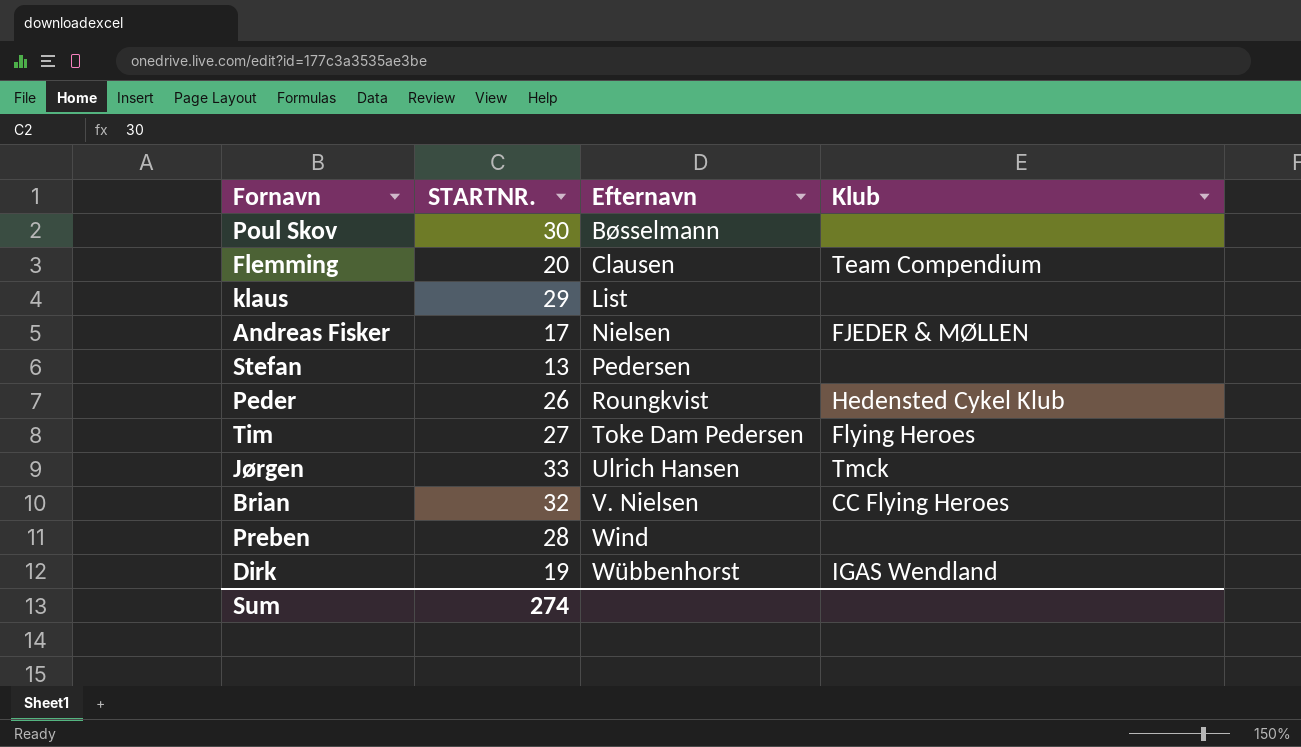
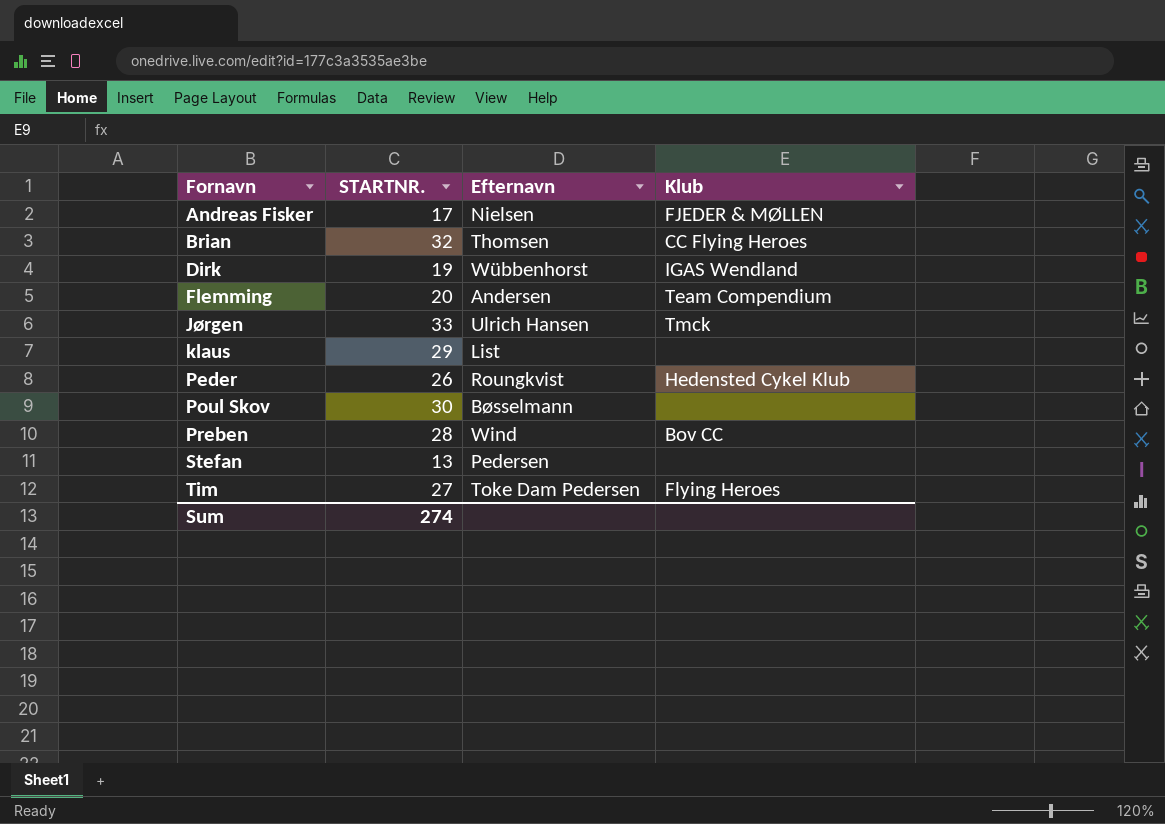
row order: Efternavn ascending -> Fornavn ascending
Brian | Efternavn: V. Nielsen -> Thomsen
Flemming | Efternavn: Clausen -> Andersen
Preben | Klub: none -> Bov CC

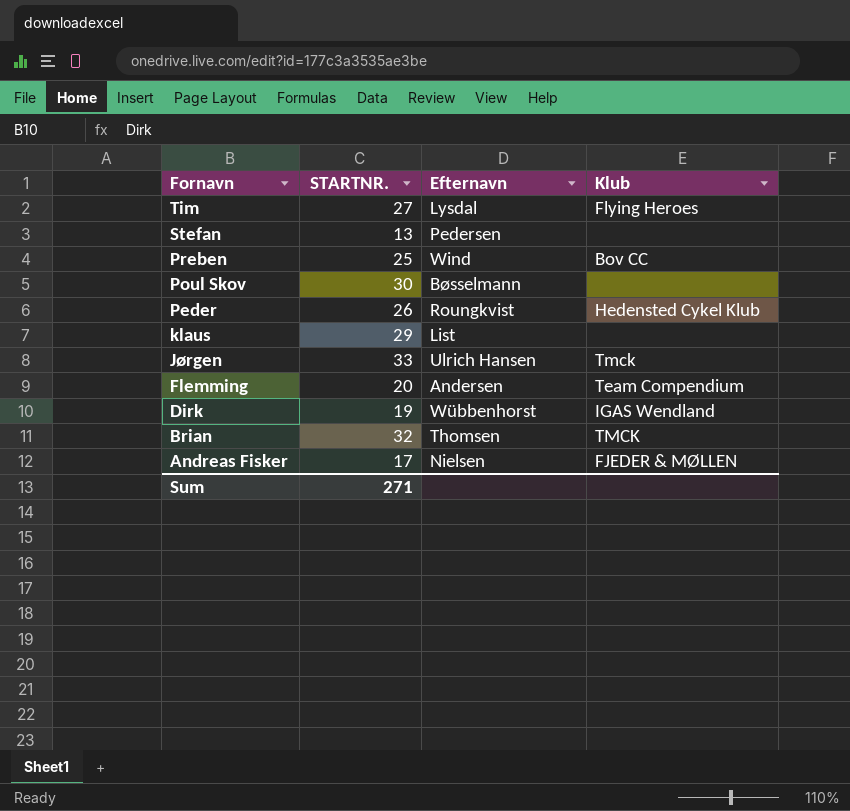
row order: Fornavn ascending -> Fornavn descending
Tim | Efternavn: Toke Dam Pedersen -> Lysdal
Preben | STARTNR.: 28 -> 25
Brian | Klub: CC Flying Heroes -> TMCK
Sum | STARTNR.: 274 -> 271

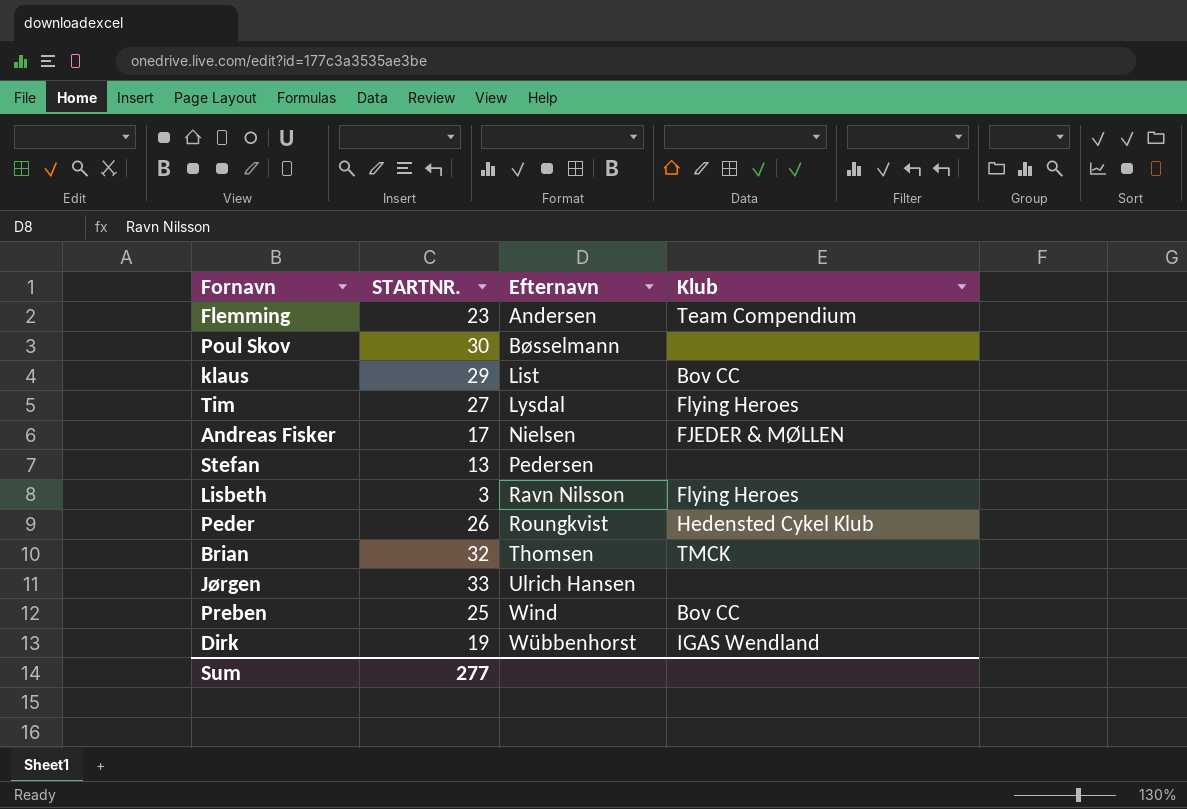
row order: Fornavn descending -> Efternavn ascending
Flemming | STARTNR.: 20 -> 23
klaus | Klub: none -> Bov CC
row Lisbeth: none -> 3 | Ravn Nilsson | Flying Heroes
Jørgen | Klub: Tmck -> none
Sum | STARTNR.: 271 -> 277

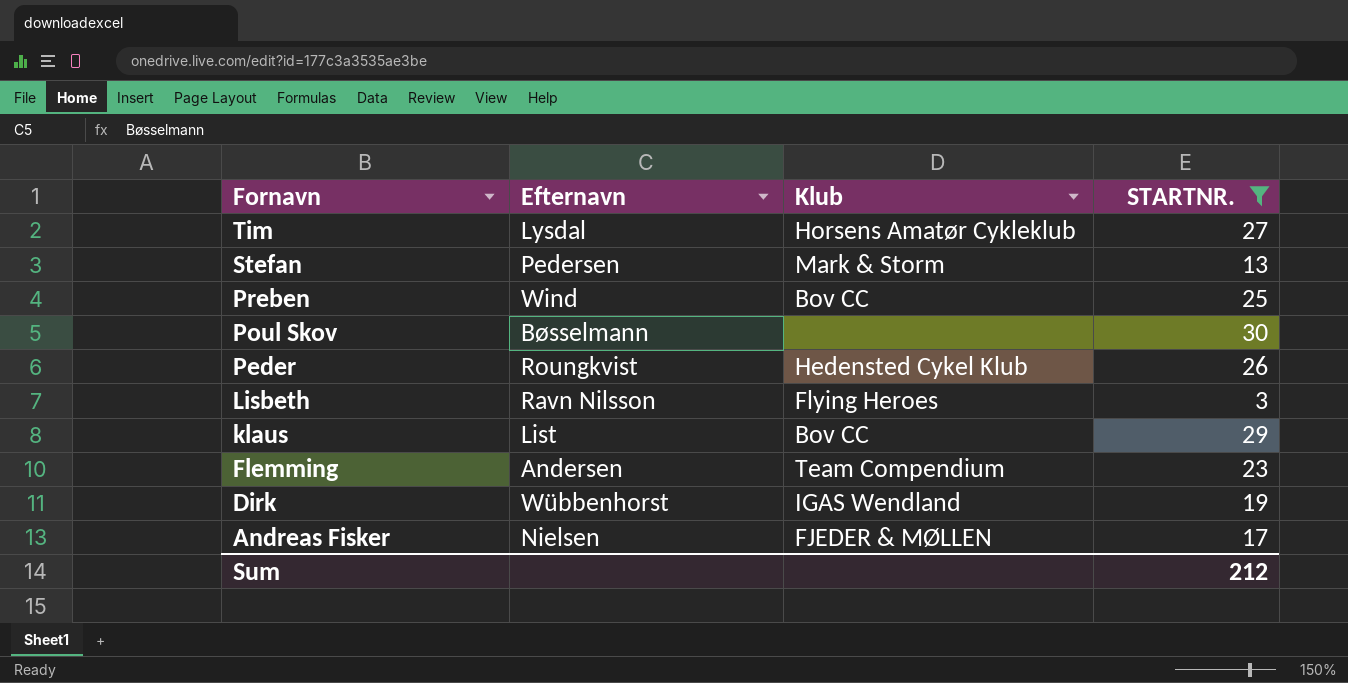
filter: none -> STARTNR. <= 30
row order: Efternavn ascending -> Fornavn descending
column STARTNR. | position: 2 -> 4
Tim | Klub: Flying Heroes -> Horsens Amatør Cykleklub
Stefan | Klub: none -> Mark & Storm
Sum | STARTNR.: 277 -> 212

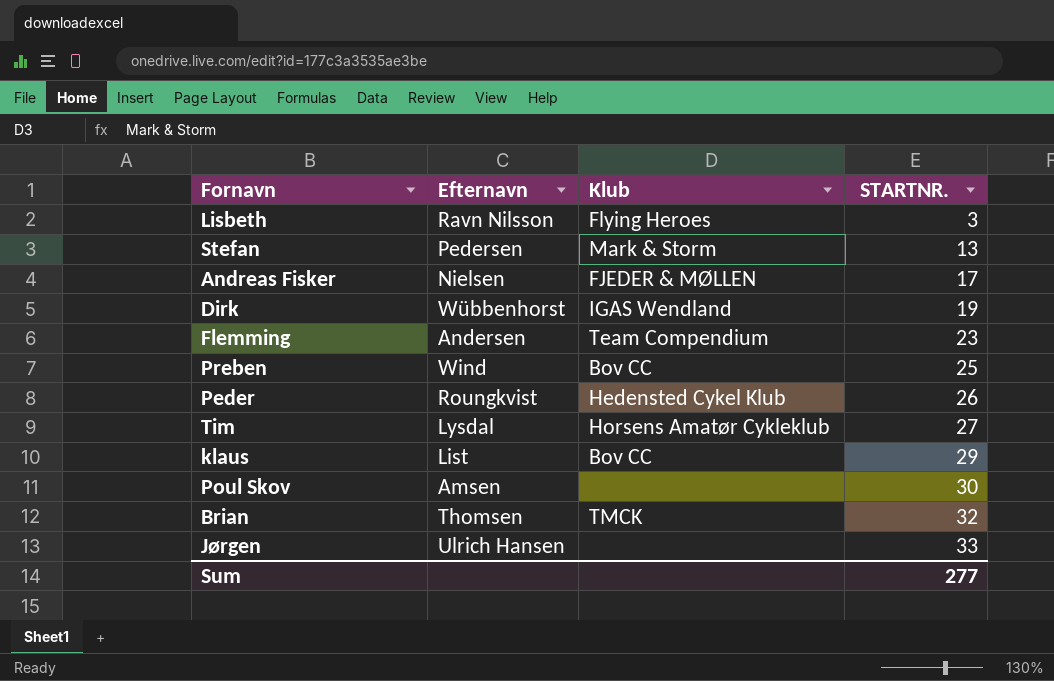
filter: STARTNR. <= 30 -> none
row order: Fornavn descending -> STARTNR. ascending
Poul Skov | Efternavn: Bøsselmann -> Amsen
Sum | STARTNR.: 212 -> 277

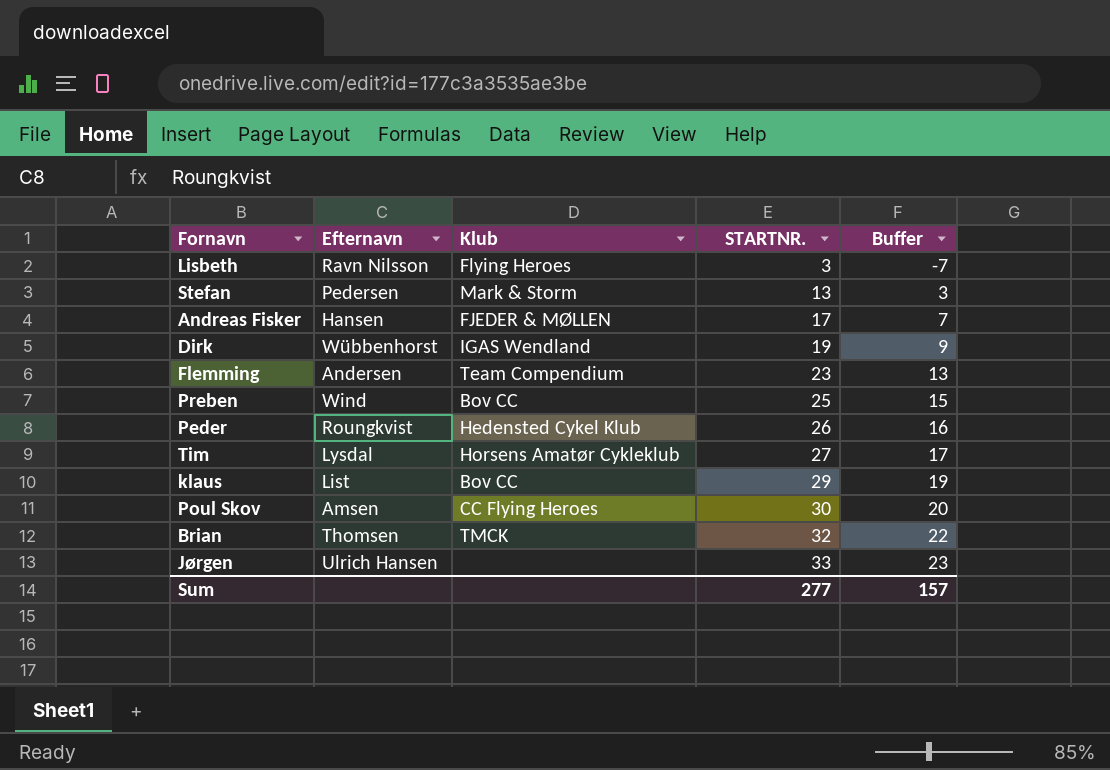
column Buffer | formula: none -> [STARTNR.] - 10
Andreas Fisker | Efternavn: Nielsen -> Hansen
Poul Skov | Klub: none -> CC Flying Heroes

